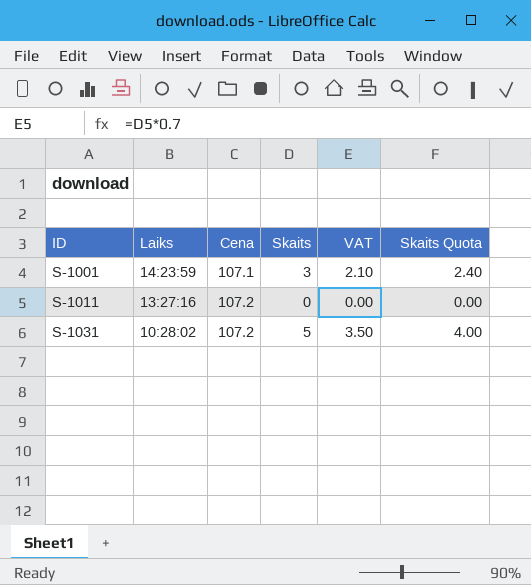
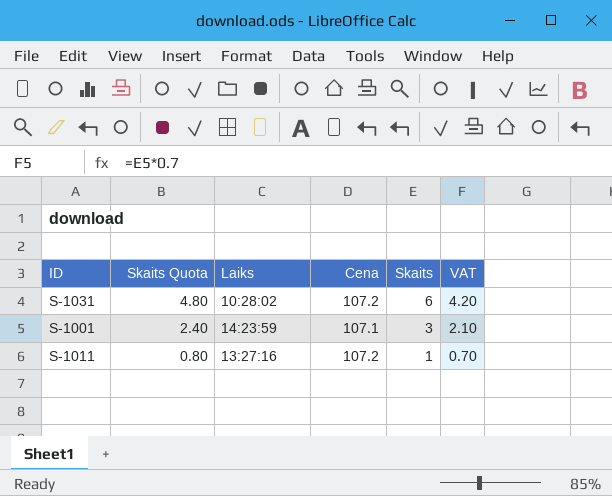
row order: ID ascending -> Skaits Quota descending
column Skaits Quota | position: 6 -> 2
S-1031 | Skaits Quota: 4.00 -> 4.80
S-1031 | Skaits: 5 -> 6
S-1031 | VAT: 3.50 -> 4.20
S-1011 | Skaits Quota: 0.00 -> 0.80
S-1011 | Skaits: 0 -> 1
S-1011 | VAT: 0.00 -> 0.70

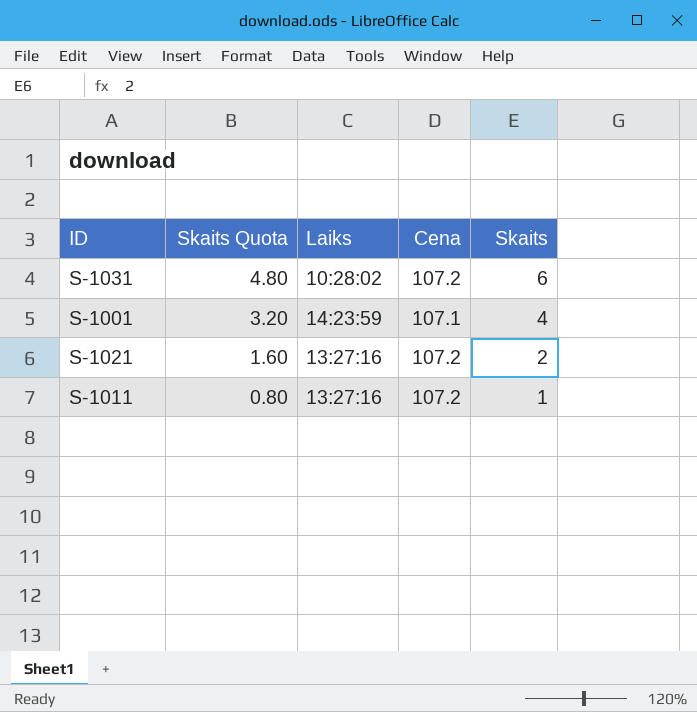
column VAT | formula: [Skaits] * 0.7 -> none
S-1001 | Skaits Quota: 2.40 -> 3.20
S-1001 | Skaits: 3 -> 4
row S-1021: none -> 1.60 | 13:27:16 | 107.2 | 2

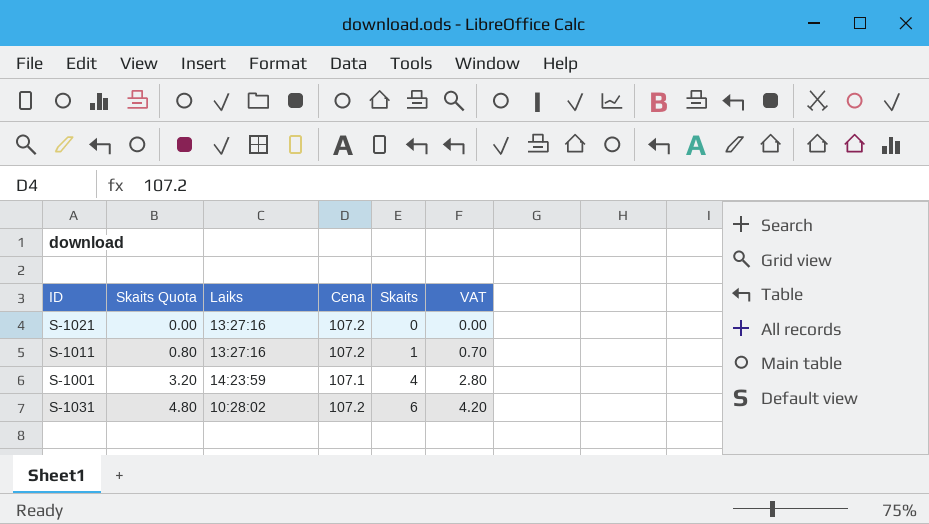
row order: Skaits Quota descending -> Skaits Quota ascending
column VAT | formula: none -> [Skaits] * 0.7
S-1021 | Skaits Quota: 1.60 -> 0.00
S-1021 | Skaits: 2 -> 0

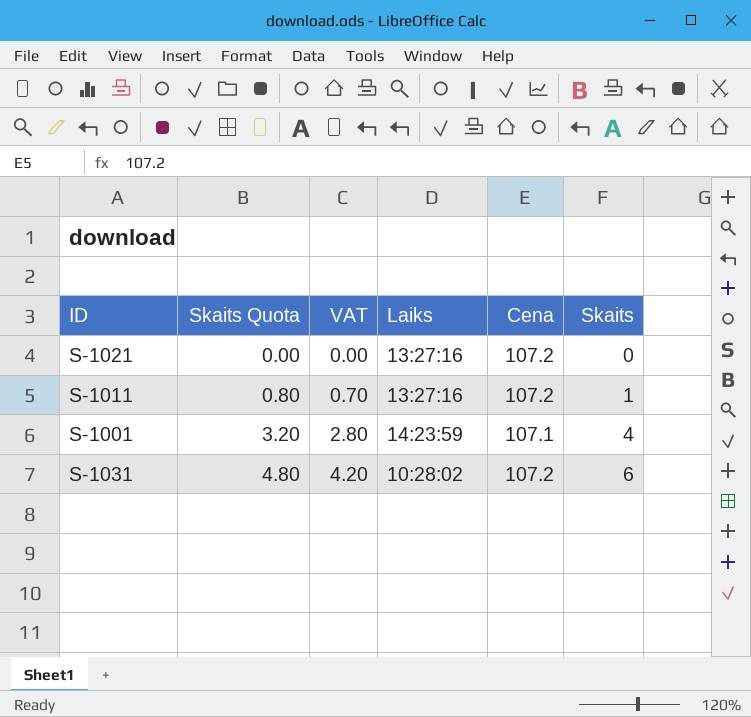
column VAT | position: 6 -> 3

